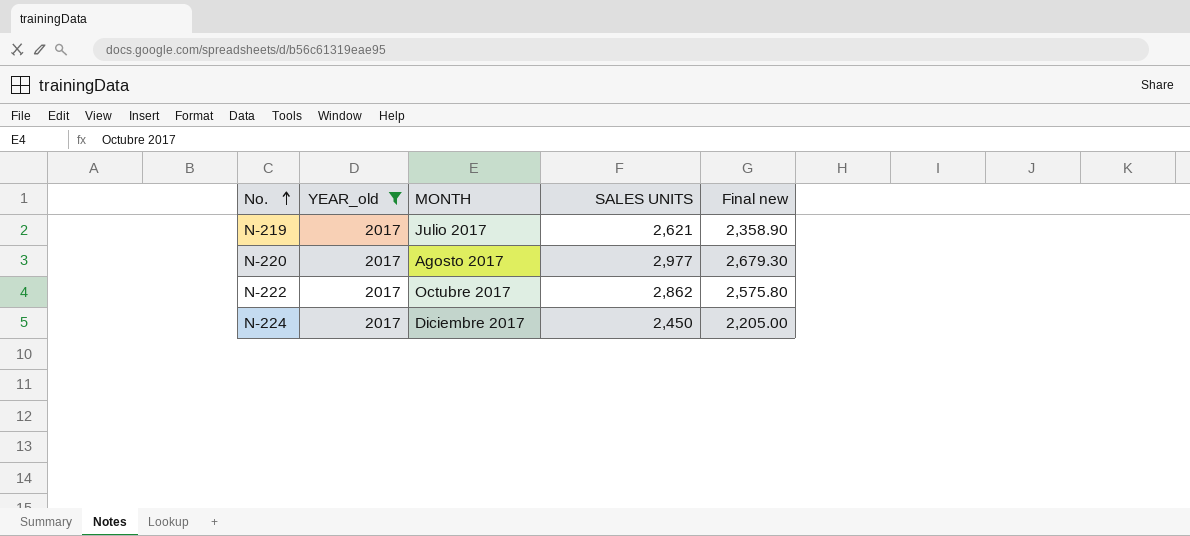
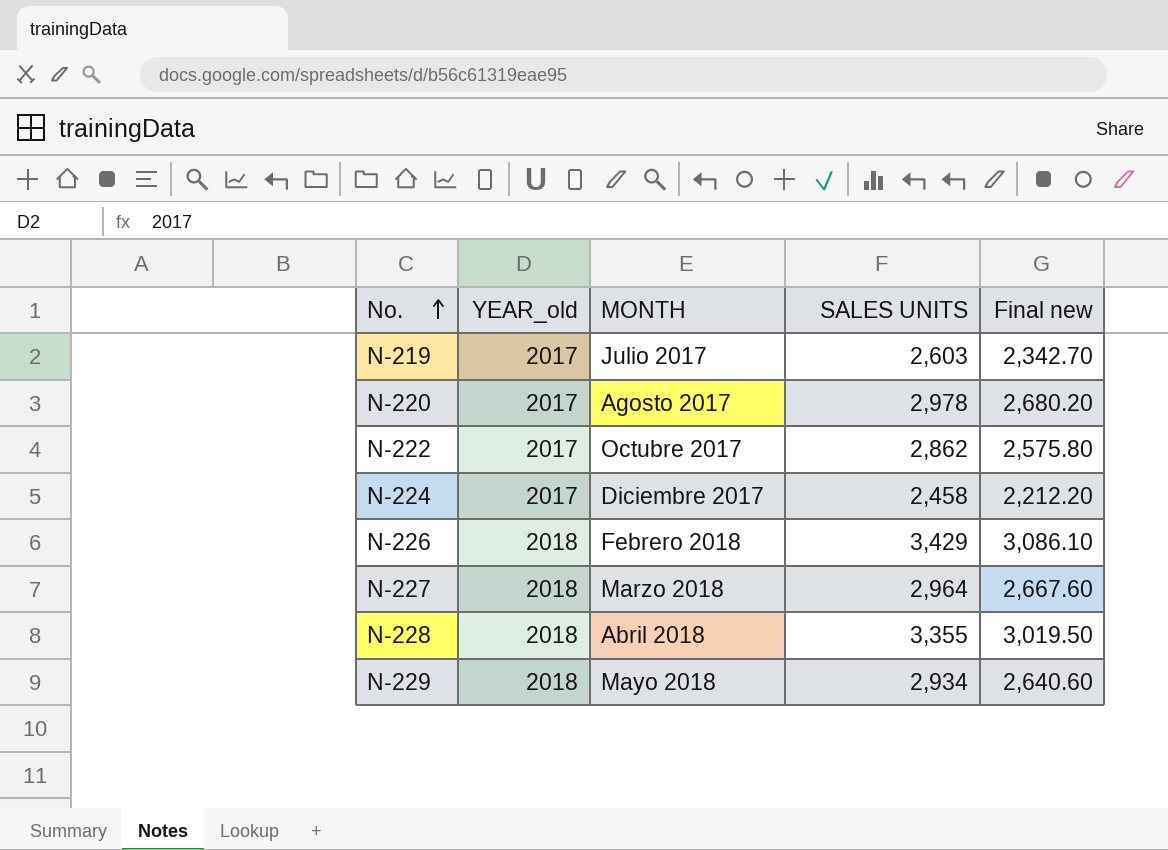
filter: YEAR_old = 2017 -> none
N-219 | SALES UNITS: 2,621 -> 2,603
N-219 | Final new: 2,358.90 -> 2,342.70
N-220 | SALES UNITS: 2,977 -> 2,978
N-220 | Final new: 2,679.30 -> 2,680.20
N-224 | SALES UNITS: 2,450 -> 2,458
N-224 | Final new: 2,205.00 -> 2,212.20

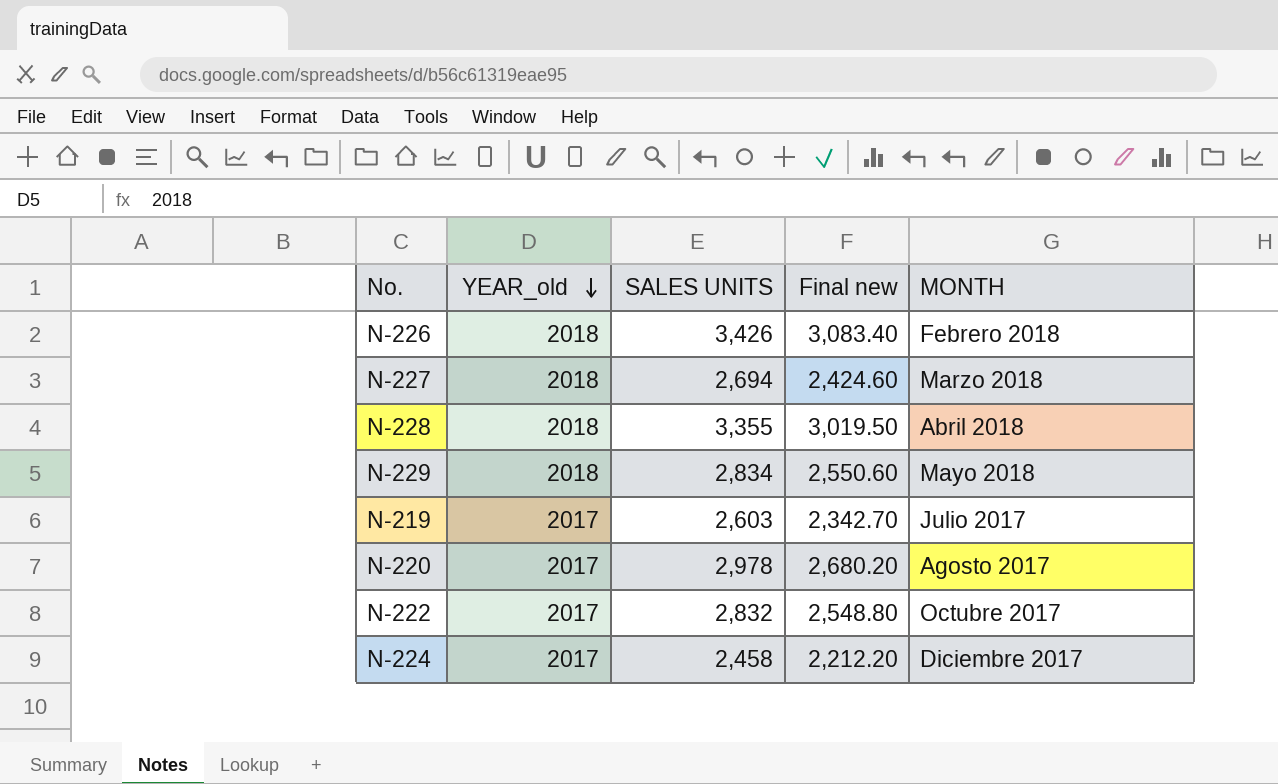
row order: No. ascending -> YEAR_old descending
column MONTH | position: 3 -> 5
N-226 | SALES UNITS: 3,429 -> 3,426
N-226 | Final new: 3,086.10 -> 3,083.40
N-227 | SALES UNITS: 2,964 -> 2,694
N-227 | Final new: 2,667.60 -> 2,424.60
N-229 | SALES UNITS: 2,934 -> 2,834
N-229 | Final new: 2,640.60 -> 2,550.60
N-222 | SALES UNITS: 2,862 -> 2,832
N-222 | Final new: 2,575.80 -> 2,548.80

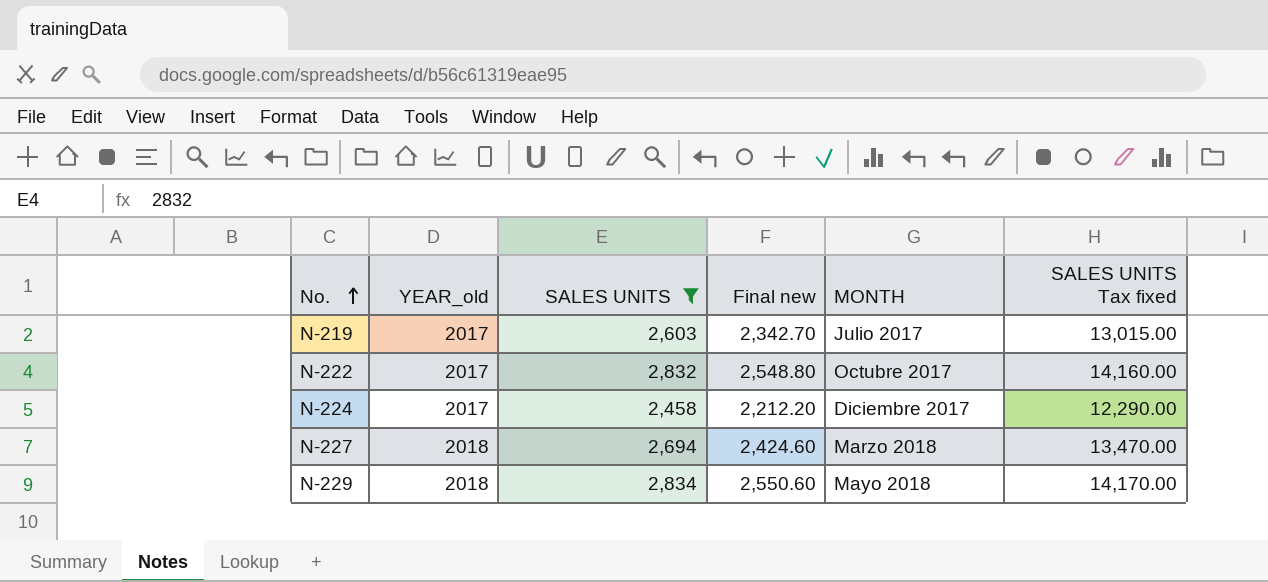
filter: none -> SALES UNITS <= 2,834
row order: YEAR_old descending -> No. ascending
column SALES UNITS Tax fixed | formula: none -> [SALES UNITS] * 5

